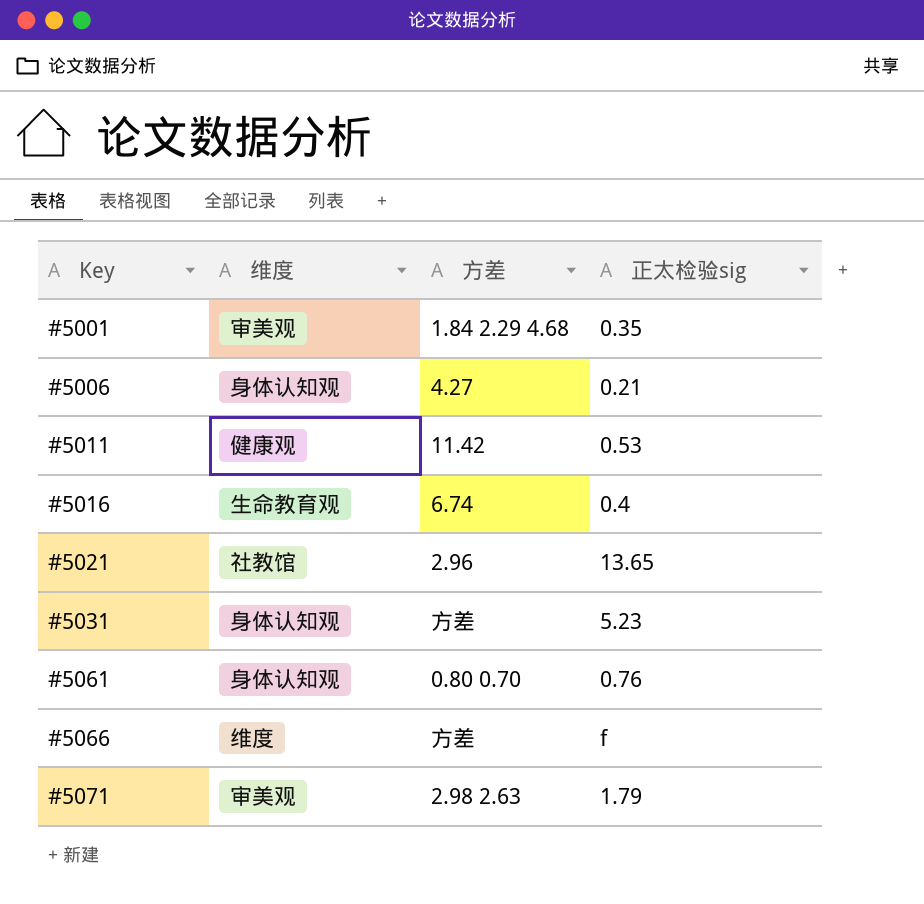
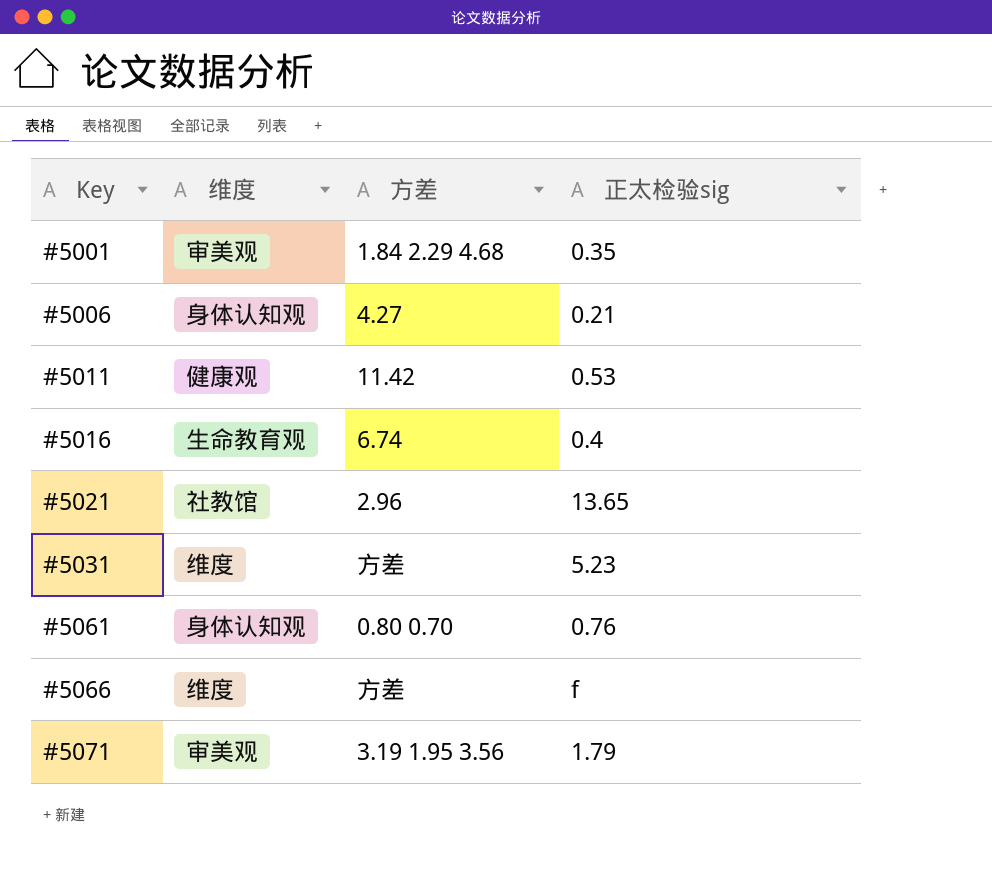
#5031 | 维度: 身体认知观 -> 维度
#5071 | 方差: 2.98 2.63 -> 3.19 1.95 3.56

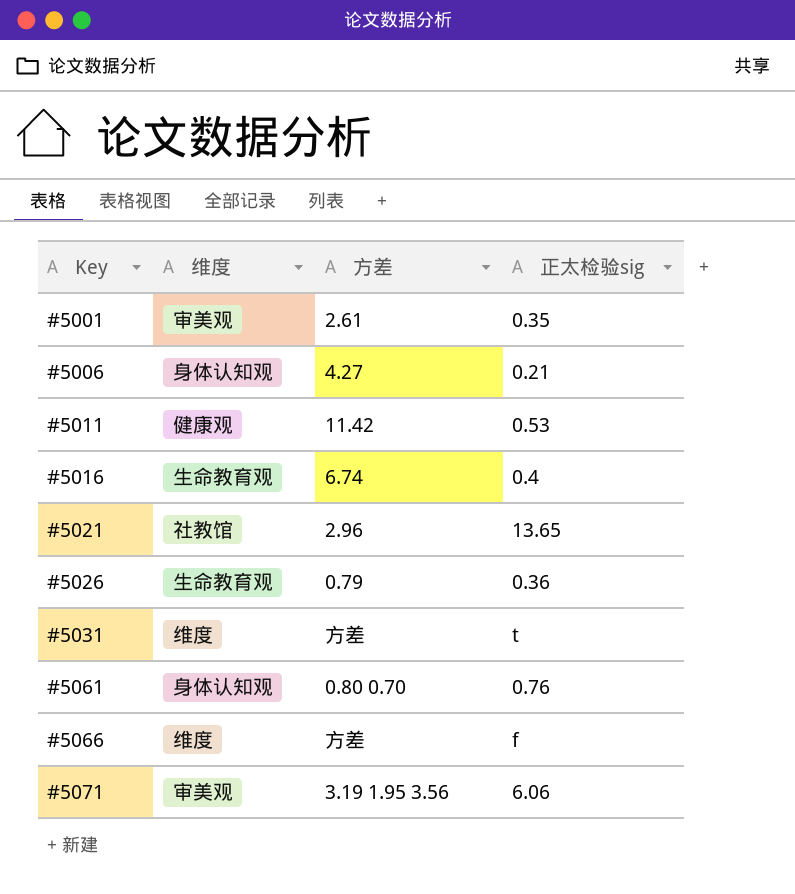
#5001 | 方差: 1.84 2.29 4.68 -> 2.61
row #5026: none -> 生命教育观 | 0.79 | 0.36
#5031 | 正太检验sig: 5.23 -> t
#5071 | 正太检验sig: 1.79 -> 6.06

